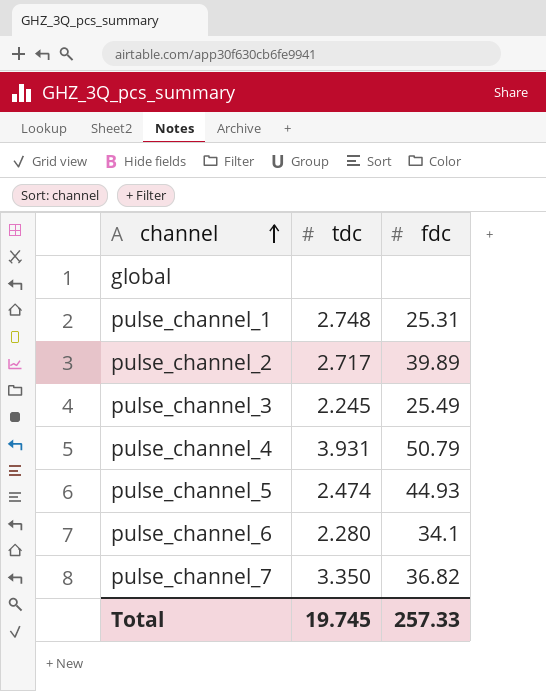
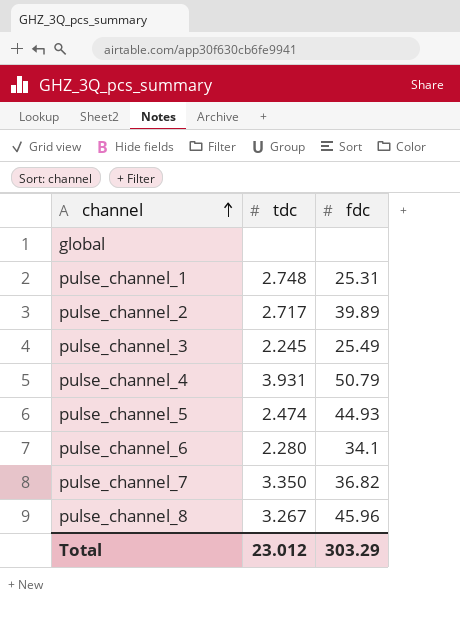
row pulse_channel_8: none -> 3.267 | 45.96
Total | tdc: 19.745 -> 23.012
Total | fdc: 257.33 -> 303.29

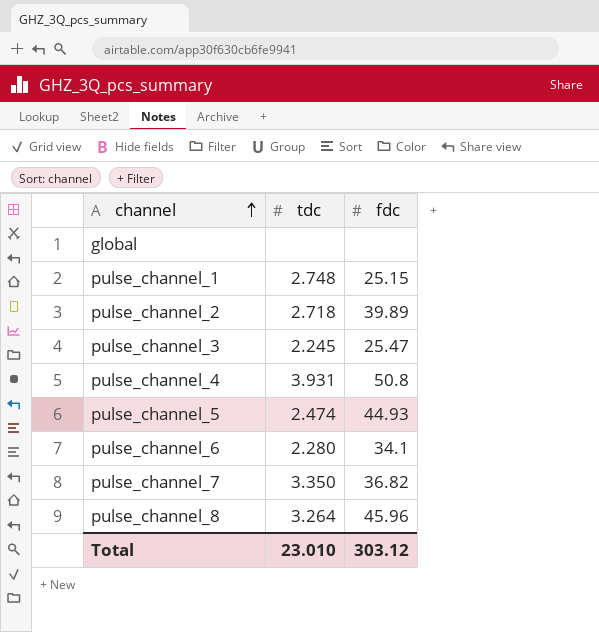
pulse_channel_1 | fdc: 25.31 -> 25.15
pulse_channel_2 | tdc: 2.717 -> 2.718
pulse_channel_3 | fdc: 25.49 -> 25.47
pulse_channel_4 | fdc: 50.79 -> 50.8
pulse_channel_8 | tdc: 3.267 -> 3.264
Total | tdc: 23.012 -> 23.010
Total | fdc: 303.29 -> 303.12

